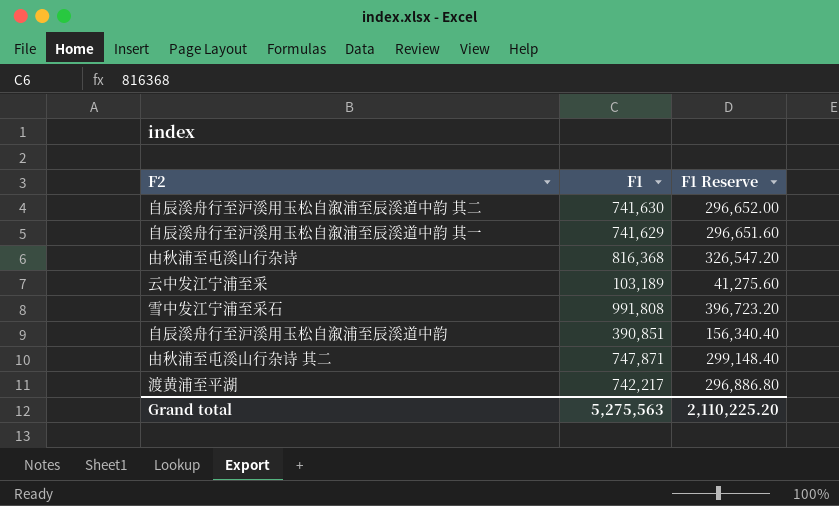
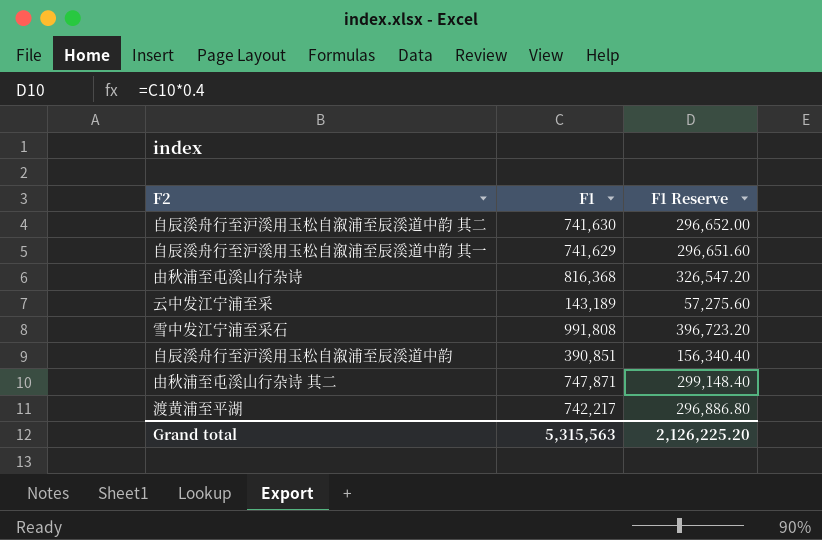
云中发江宁浦至采 | F1: 103,189 -> 143,189
云中发江宁浦至采 | F1 Reserve: 41,275.60 -> 57,275.60
Grand total | F1: 5,275,563 -> 5,315,563
Grand total | F1 Reserve: 2,110,225.20 -> 2,126,225.20

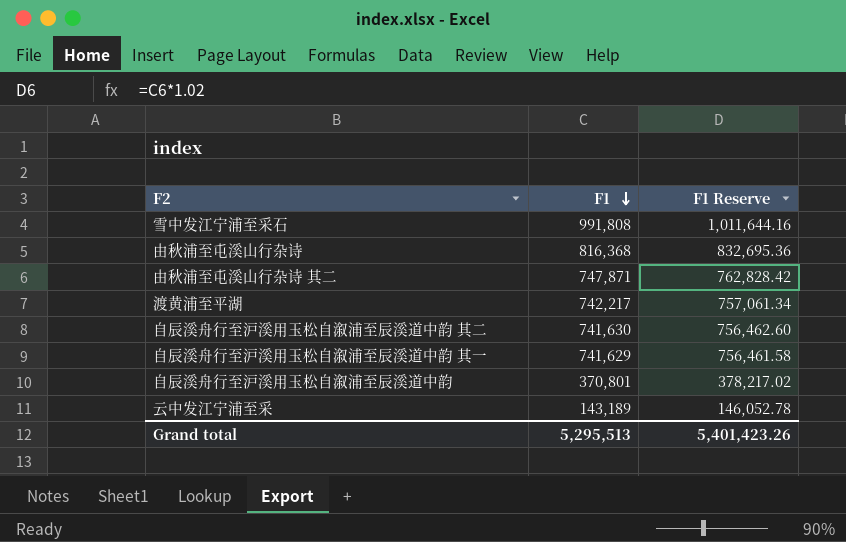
row order: none -> F1 descending
column F1 Reserve | formula: [F1] * 0.4 -> [F1] * 1.02
自辰溪舟行至沪溪用玉松自溆浦至辰溪道中韵 | F1: 390,851 -> 370,801
Grand total | F1: 5,315,563 -> 5,295,513
Grand total | F1 Reserve: 2,126,225.20 -> 5,401,423.26

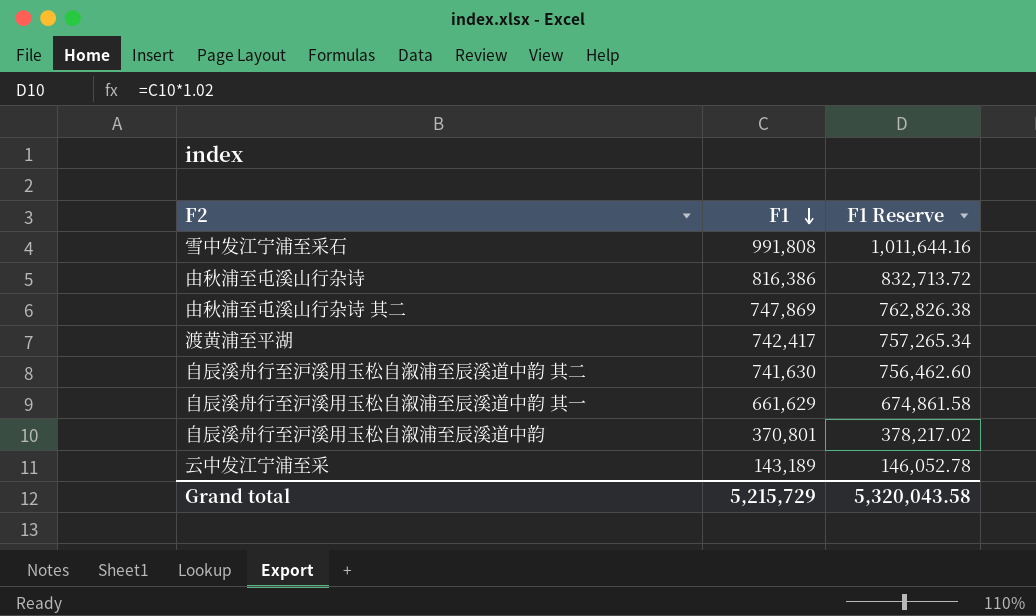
由秋浦至屯溪山行杂诗 | F1: 816,368 -> 816,386
由秋浦至屯溪山行杂诗 | F1 Reserve: 832,695.36 -> 832,713.72
由秋浦至屯溪山行杂诗 其二 | F1: 747,871 -> 747,869
由秋浦至屯溪山行杂诗 其二 | F1 Reserve: 762,828.42 -> 762,826.38
渡黄浦至平湖 | F1: 742,217 -> 742,417
渡黄浦至平湖 | F1 Reserve: 757,061.34 -> 757,265.34
自辰溪舟行至沪溪用玉松自溆浦至辰溪道中韵 其一 | F1: 741,629 -> 661,629
自辰溪舟行至沪溪用玉松自溆浦至辰溪道中韵 其一 | F1 Reserve: 756,461.58 -> 674,861.58
Grand total | F1: 5,295,513 -> 5,215,729
Grand total | F1 Reserve: 5,401,423.26 -> 5,320,043.58

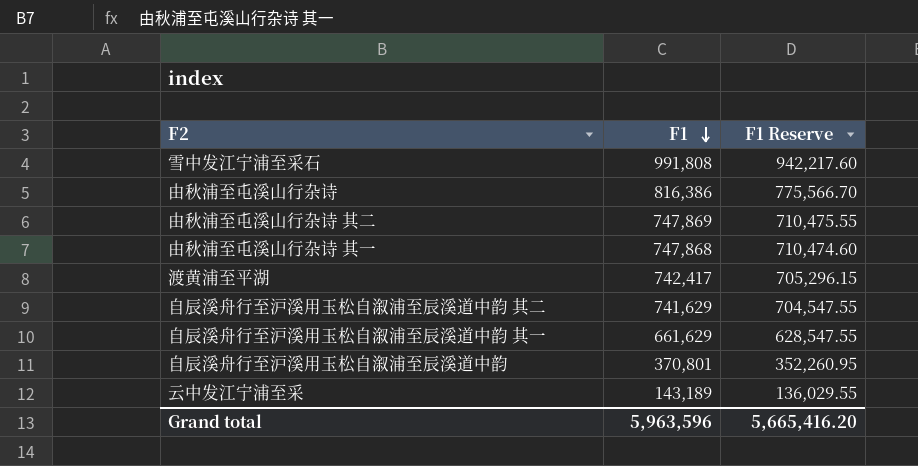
column F1 Reserve | formula: [F1] * 1.02 -> [F1] * 0.95
row 由秋浦至屯溪山行杂诗 其一: none -> 747,868 | 710,474.60
自辰溪舟行至沪溪用玉松自溆浦至辰溪道中韵 其二 | F1: 741,630 -> 741,629
Grand total | F1: 5,215,729 -> 5,963,596
Grand total | F1 Reserve: 5,320,043.58 -> 5,665,416.20

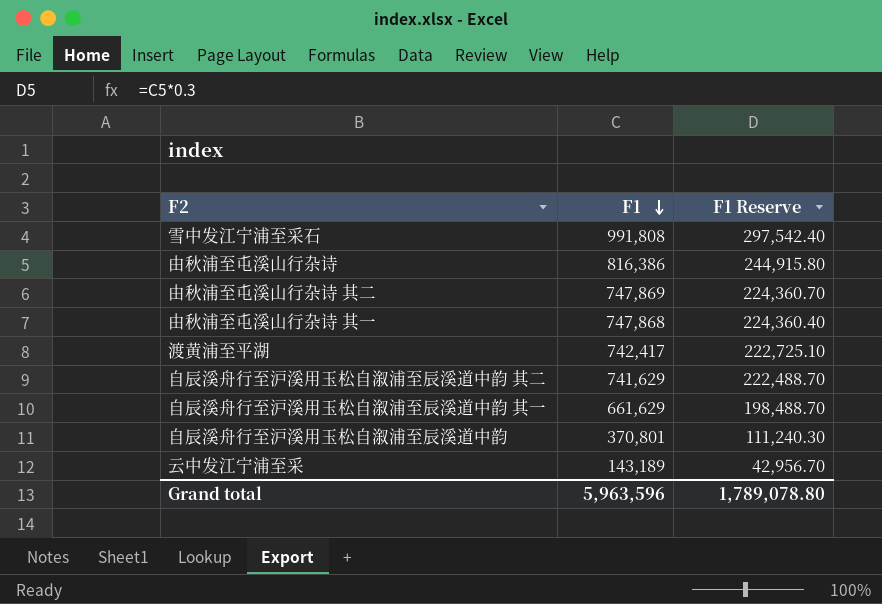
column F1 Reserve | formula: [F1] * 0.95 -> [F1] * 0.3
Grand total | F1 Reserve: 5,665,416.20 -> 1,789,078.80

